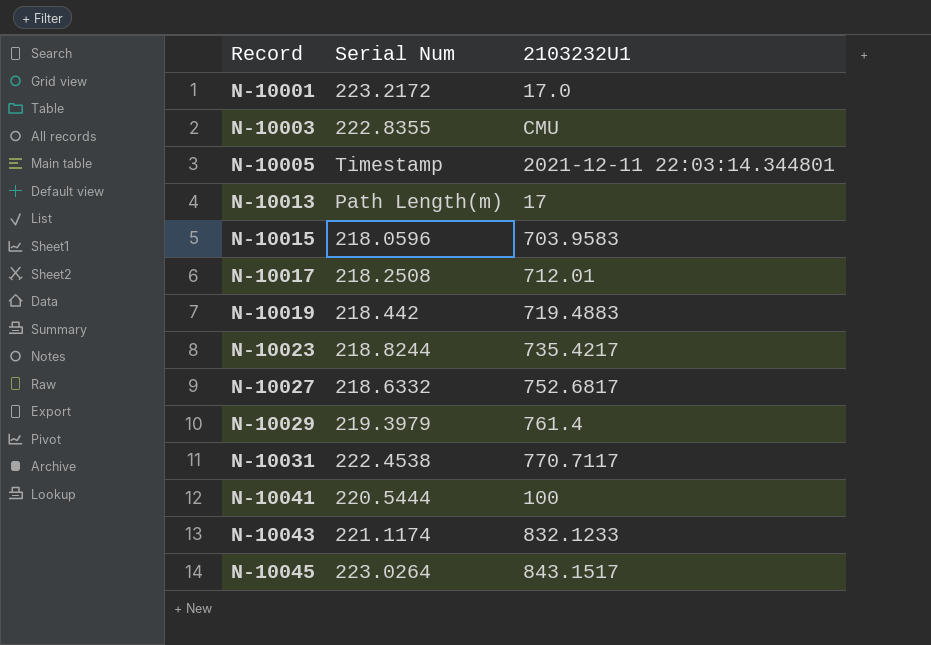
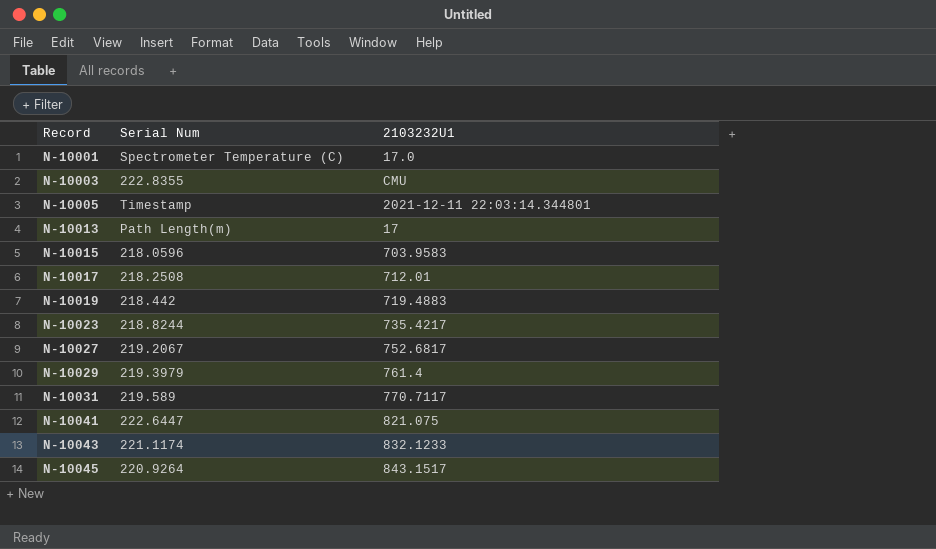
N-10001 | Serial Num: 223.2172 -> Spectrometer Temperature (C)
N-10027 | Serial Num: 218.6332 -> 219.2067
N-10031 | Serial Num: 222.4538 -> 219.589
N-10041 | Serial Num: 220.5444 -> 222.6447
N-10041 | 2103232U1: 100 -> 821.075
N-10045 | Serial Num: 223.0264 -> 220.9264

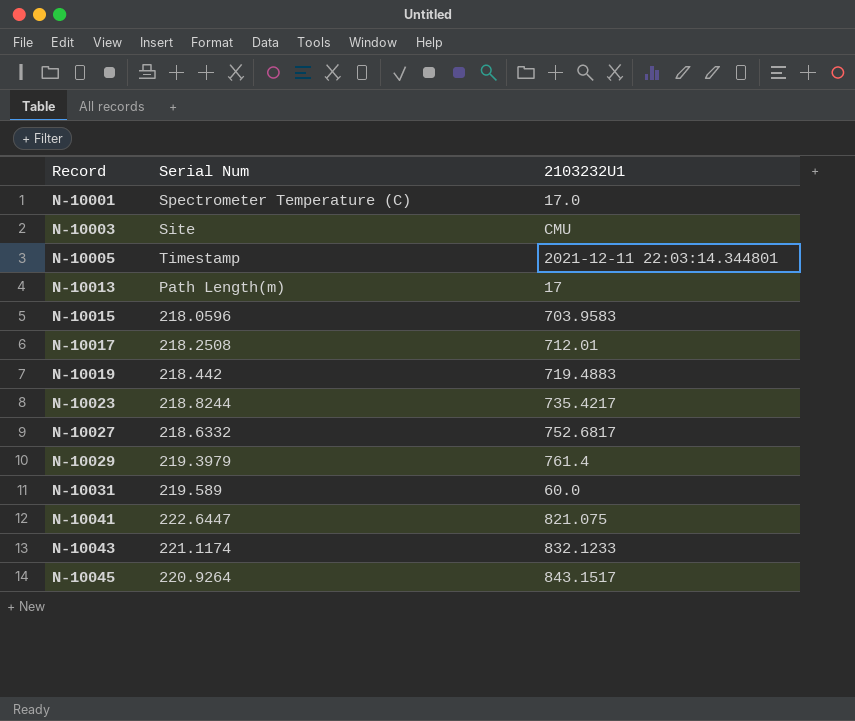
N-10003 | Serial Num: 222.8355 -> Site
N-10027 | Serial Num: 219.2067 -> 218.6332
N-10031 | 2103232U1: 770.7117 -> 60.0

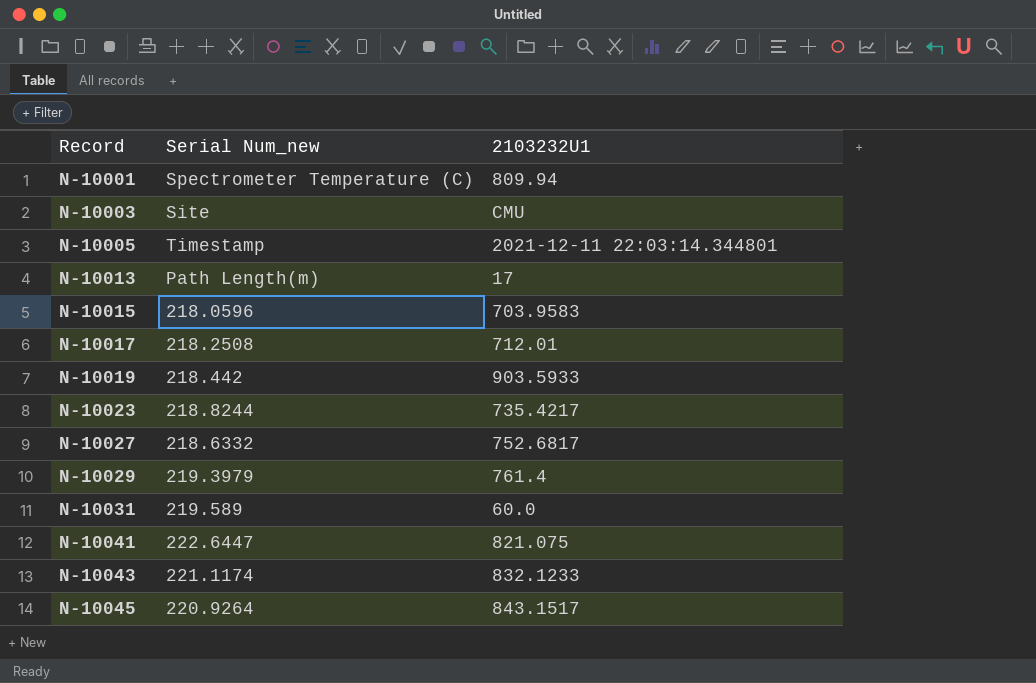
column name: Serial Num -> Serial Num_new
N-10001 | 2103232U1: 17.0 -> 809.94
N-10019 | 2103232U1: 719.4883 -> 903.5933

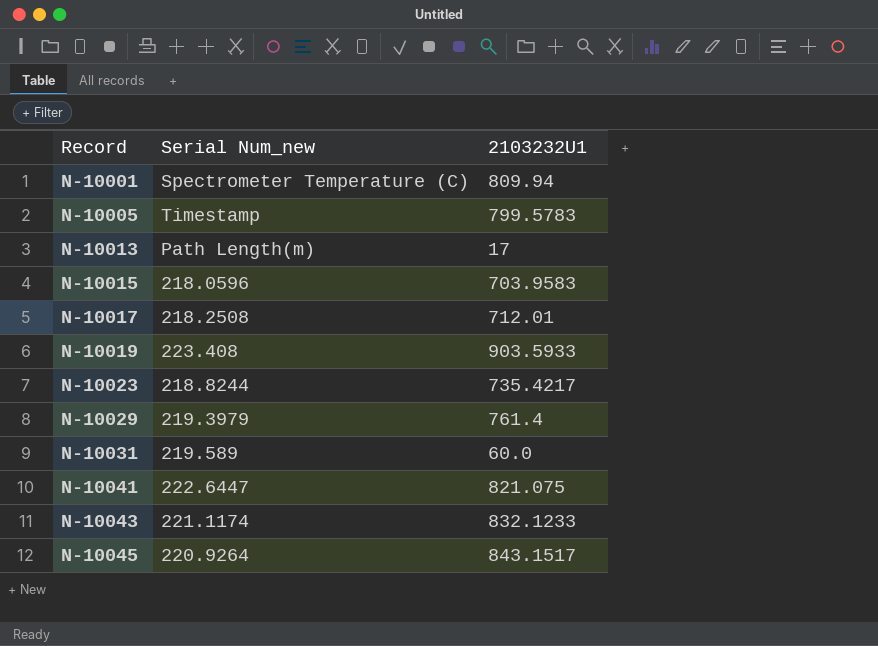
row N-10003: Site | CMU -> none
row N-10027: 218.6332 | 752.6817 -> none
N-10005 | 2103232U1: 2021-12-11 22:03:14.344801 -> 799.5783
N-10019 | Serial Num_new: 218.442 -> 223.408

